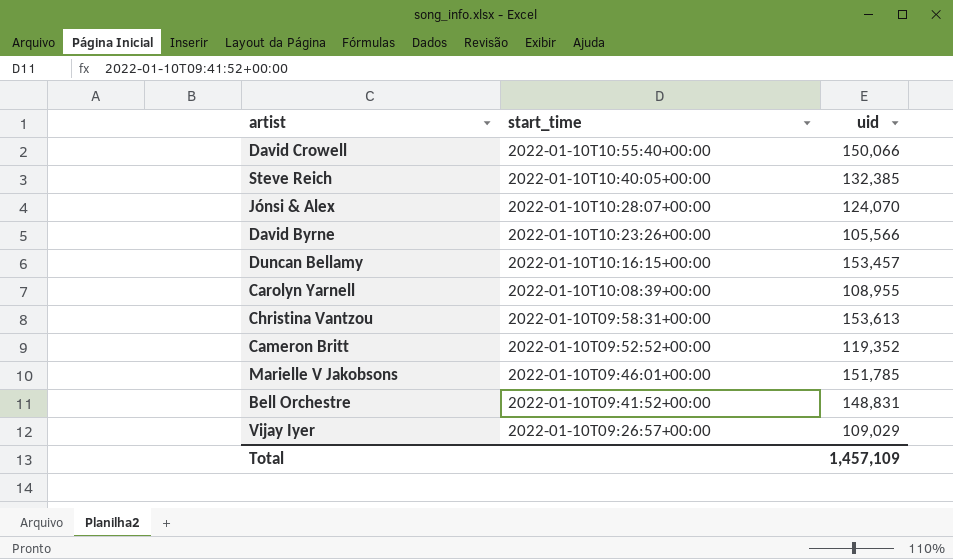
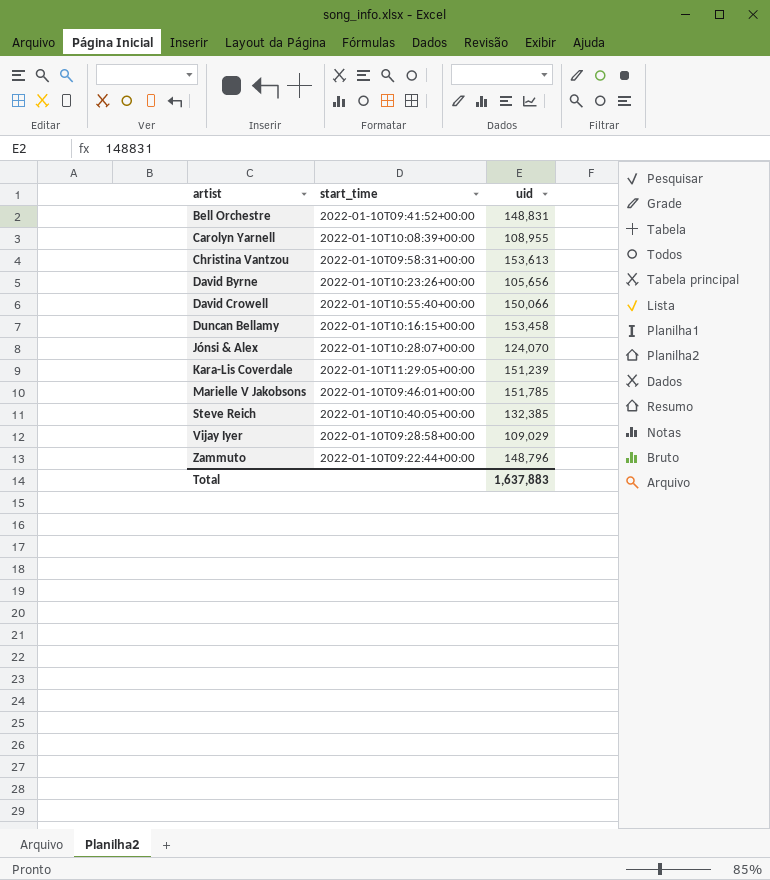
row order: start_time descending -> artist ascending
row Cameron Britt: 2022-01-10T09:52:52+00:00 | 119,352 -> none
David Byrne | uid: 105,566 -> 105,656
Duncan Bellamy | uid: 153,457 -> 153,458
row Kara-Lis Coverdale: none -> 2022-01-10T11:29:05+00:00 | 151,239
Vijay Iyer | start_time: 2022-01-10T09:26:57+00:00 -> 2022-01-10T09:28:58+00:00
row Zammuto: none -> 2022-01-10T09:22:44+00:00 | 148,796
Total | uid: 1,457,109 -> 1,637,883

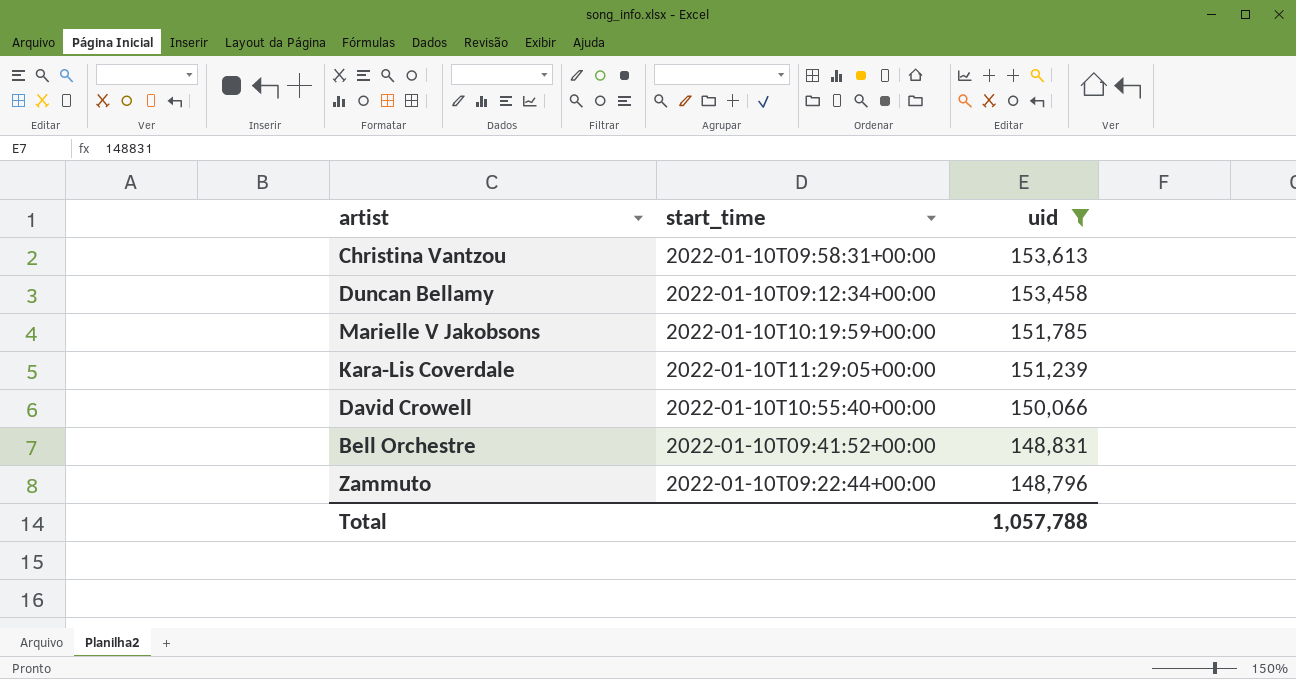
filter: none -> uid >= 148,796
row order: artist ascending -> uid descending
Duncan Bellamy | start_time: 2022-01-10T10:16:15+00:00 -> 2022-01-10T09:12:34+00:00
Marielle V Jakobsons | start_time: 2022-01-10T09:46:01+00:00 -> 2022-01-10T10:19:59+00:00
Total | uid: 1,637,883 -> 1,057,788

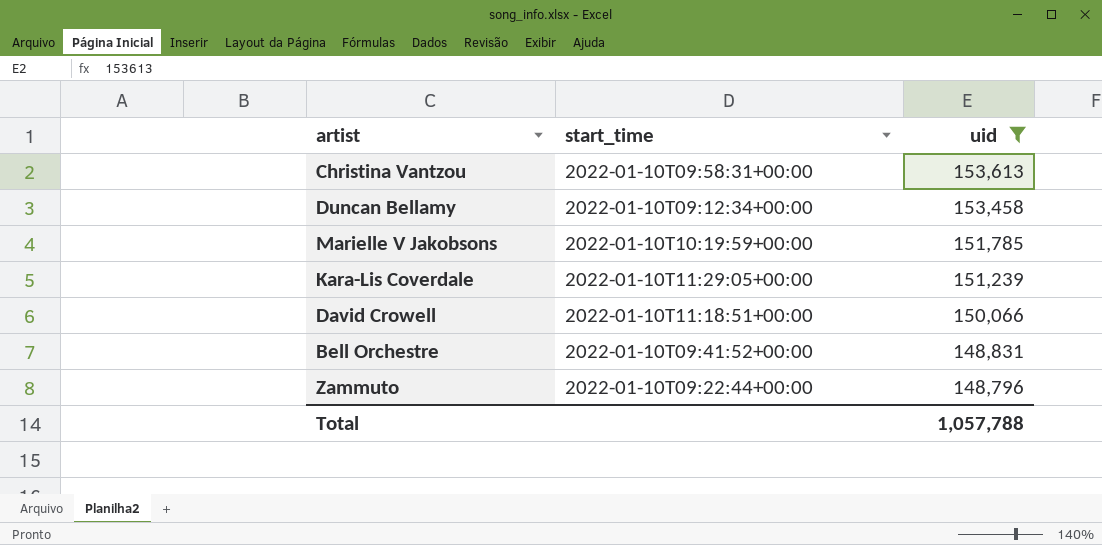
David Crowell | start_time: 2022-01-10T10:55:40+00:00 -> 2022-01-10T11:18:51+00:00

